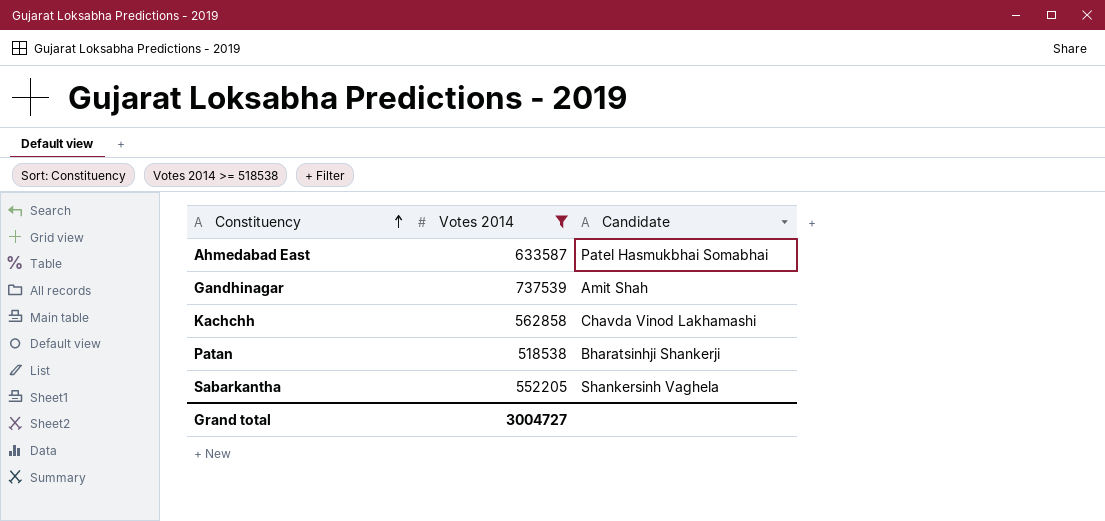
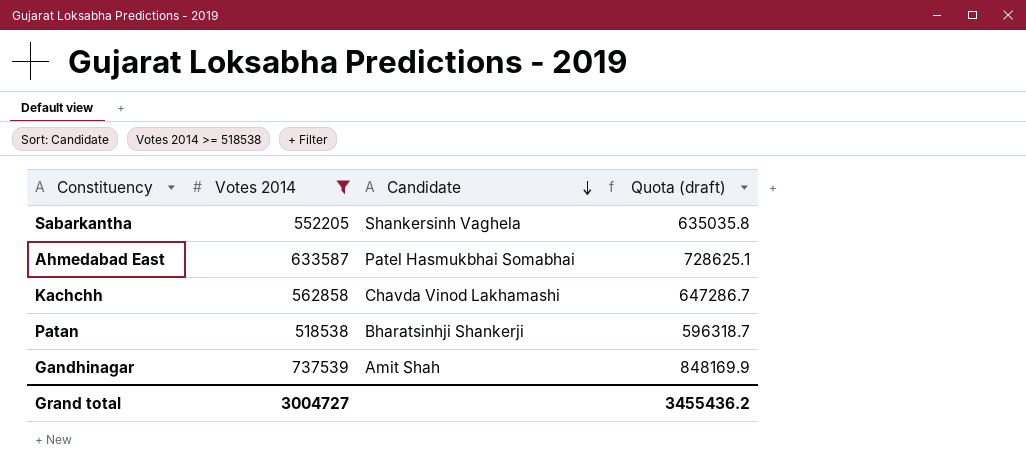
row order: Constituency ascending -> Candidate descending
column Quota (draft) | formula: none -> [Votes 2014] * 1.15

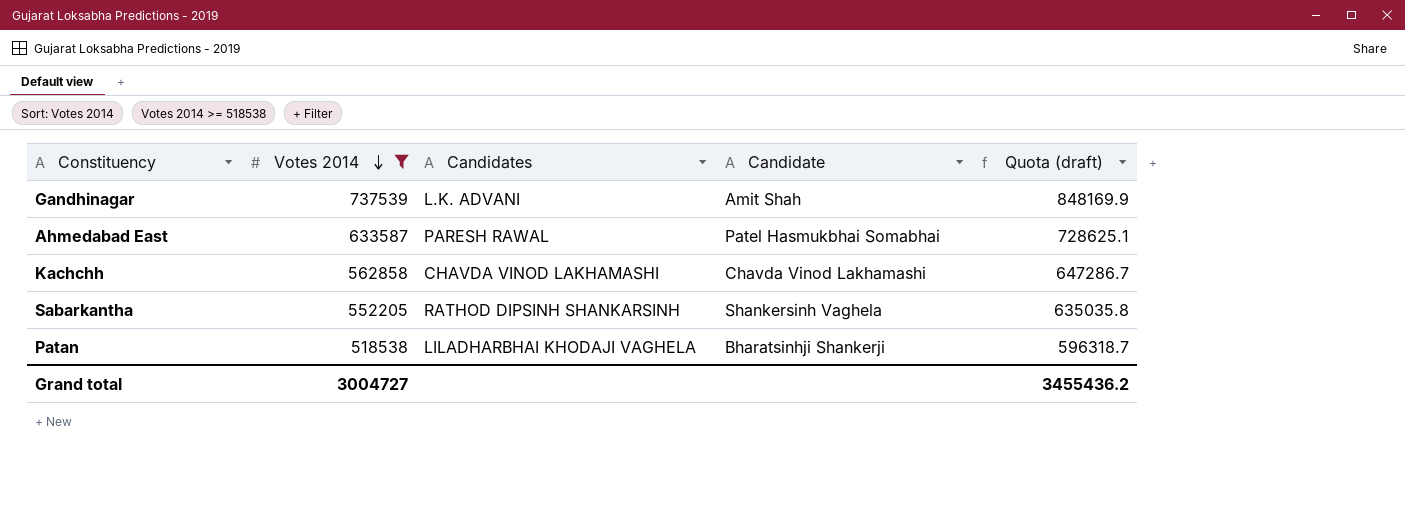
row order: Candidate descending -> Votes 2014 descending
column Candidates | position: none -> 3

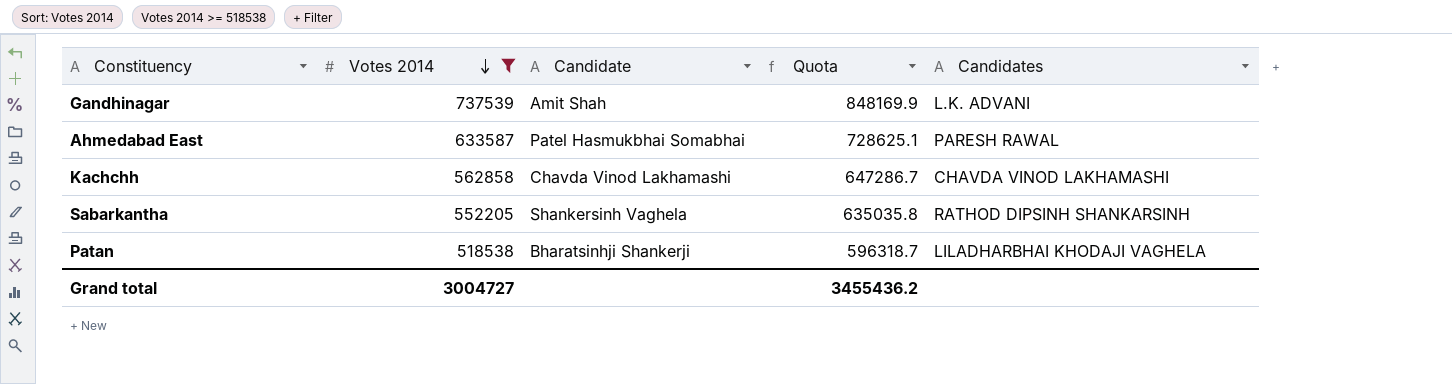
column name: Quota (draft) -> Quota
column Candidates | position: 3 -> 5

